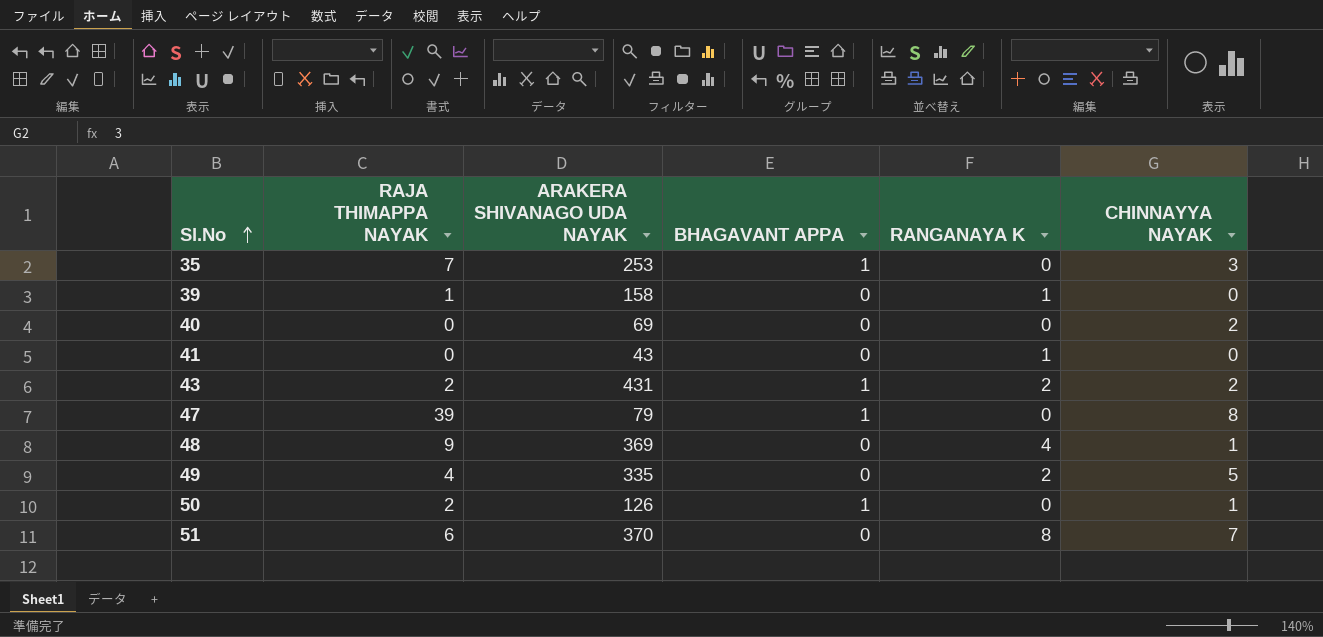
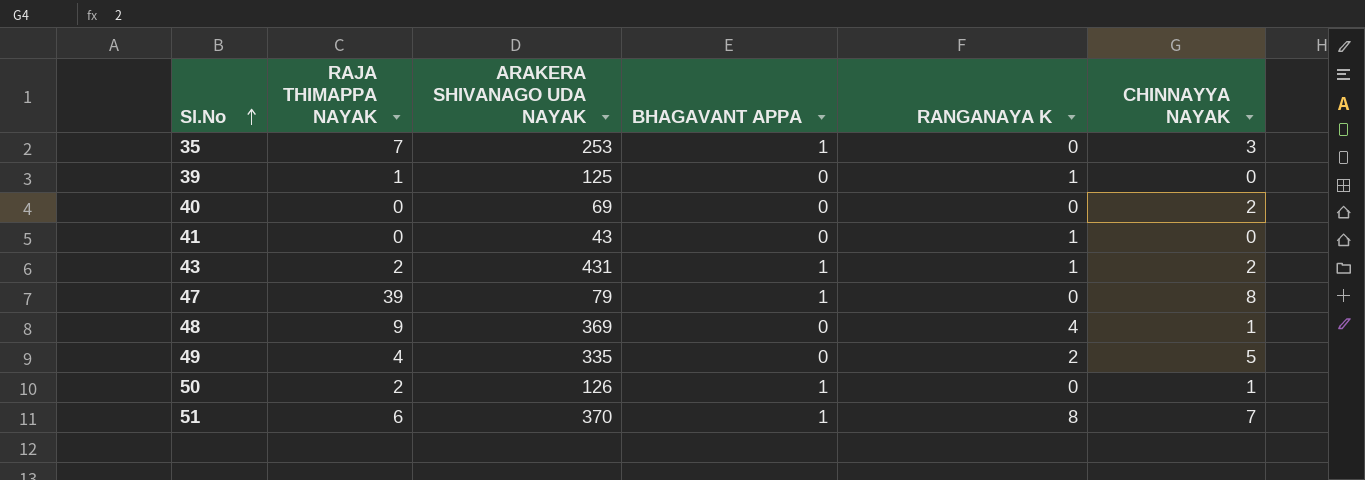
39 | ARAKERA SHIVANAGO UDA NAYAK: 158 -> 125
43 | RANGANAYA K: 2 -> 1
51 | BHAGAVANT APPA: 0 -> 1

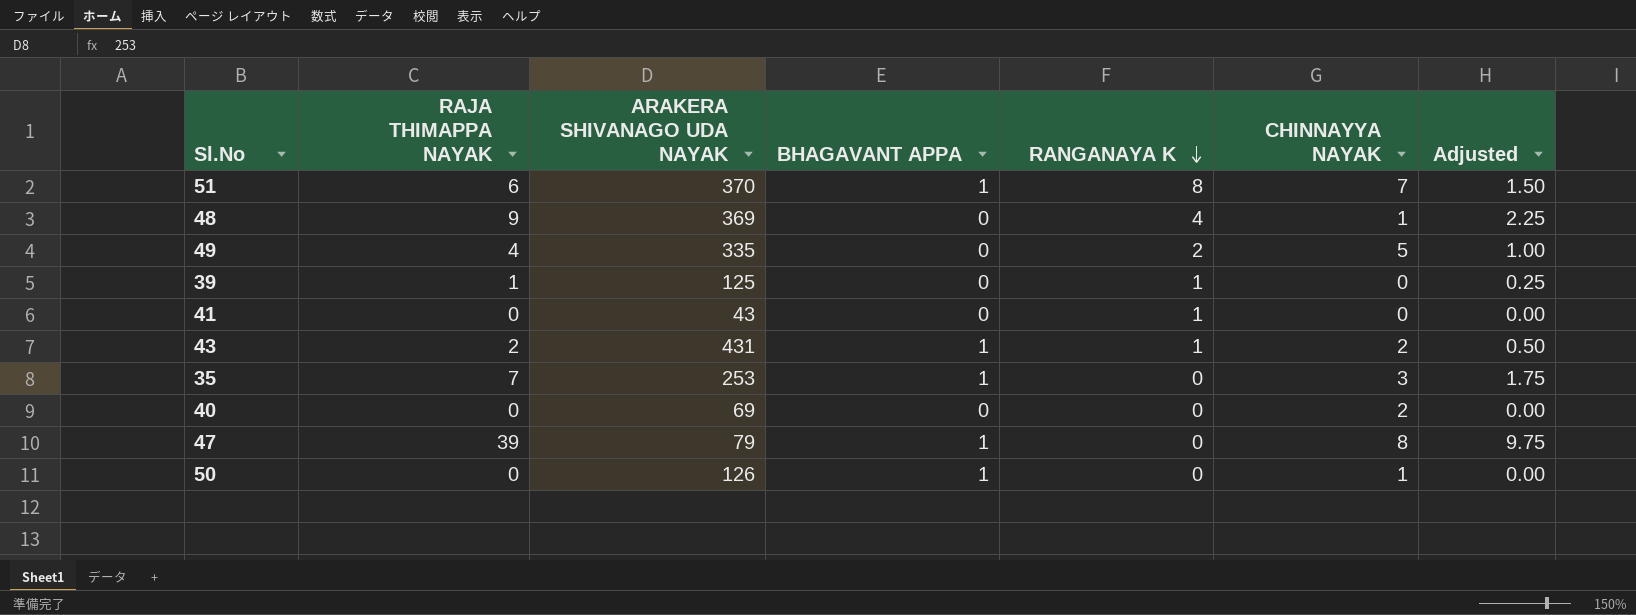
row order: Sl.No ascending -> RANGANAYA K descending
column Adjusted | formula: none -> [RAJA THIMAPPA NAYAK] * 0.25
50 | RAJA THIMAPPA NAYAK: 2 -> 0

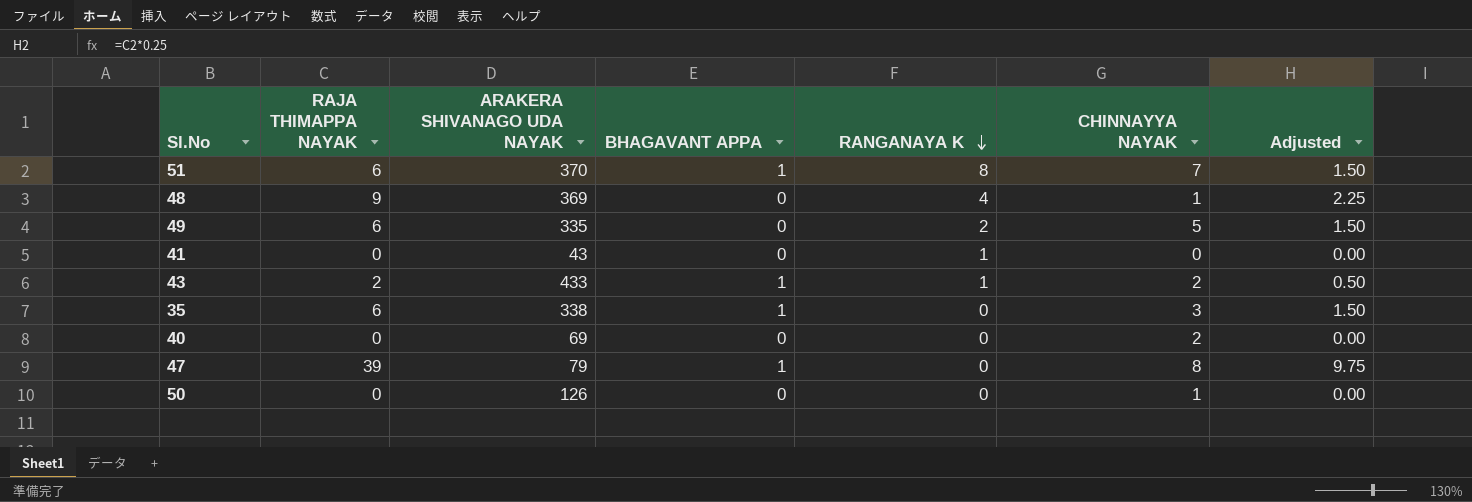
row 39: 1 | 125 | 0 | 1 | 0 | 0.25 -> none
49 | RAJA THIMAPPA NAYAK: 4 -> 6
49 | Adjusted: 1.00 -> 1.50
43 | ARAKERA SHIVANAGO UDA NAYAK: 431 -> 433
35 | RAJA THIMAPPA NAYAK: 7 -> 6
35 | ARAKERA SHIVANAGO UDA NAYAK: 253 -> 338
35 | Adjusted: 1.75 -> 1.50
50 | BHAGAVANT APPA: 1 -> 0

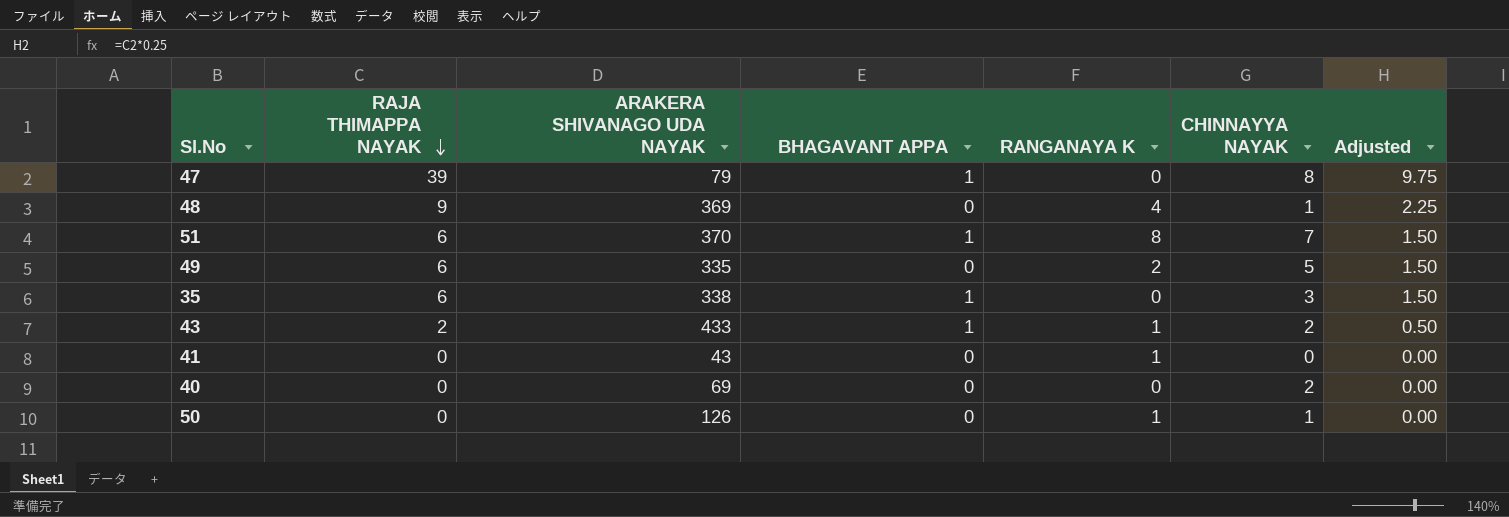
row order: RANGANAYA K descending -> RAJA THIMAPPA NAYAK descending
50 | RANGANAYA K: 0 -> 1

